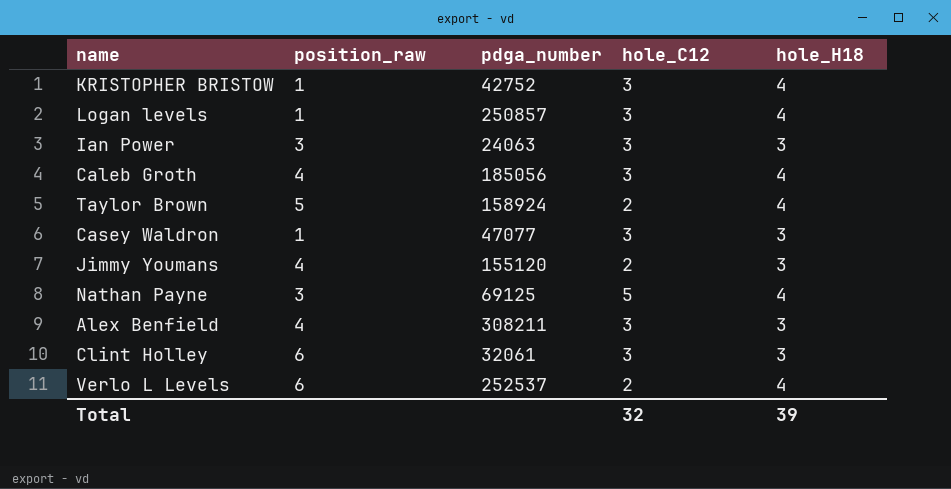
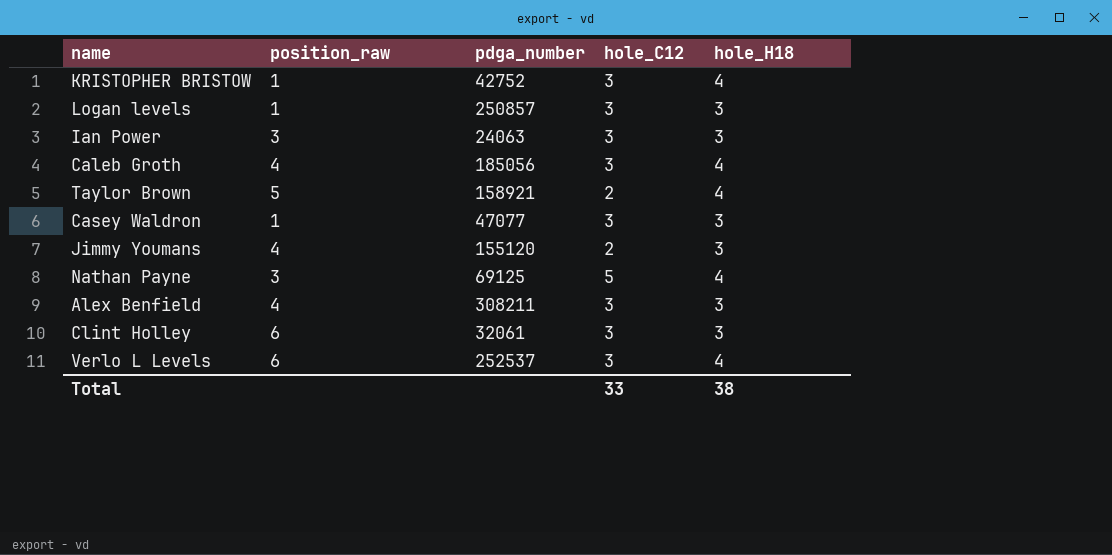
Logan levels | hole_H18: 4 -> 3
Taylor Brown | pdga_number: 158924 -> 158921
Verlo L Levels | hole_C12: 2 -> 3
Total | hole_C12: 32 -> 33
Total | hole_H18: 39 -> 38

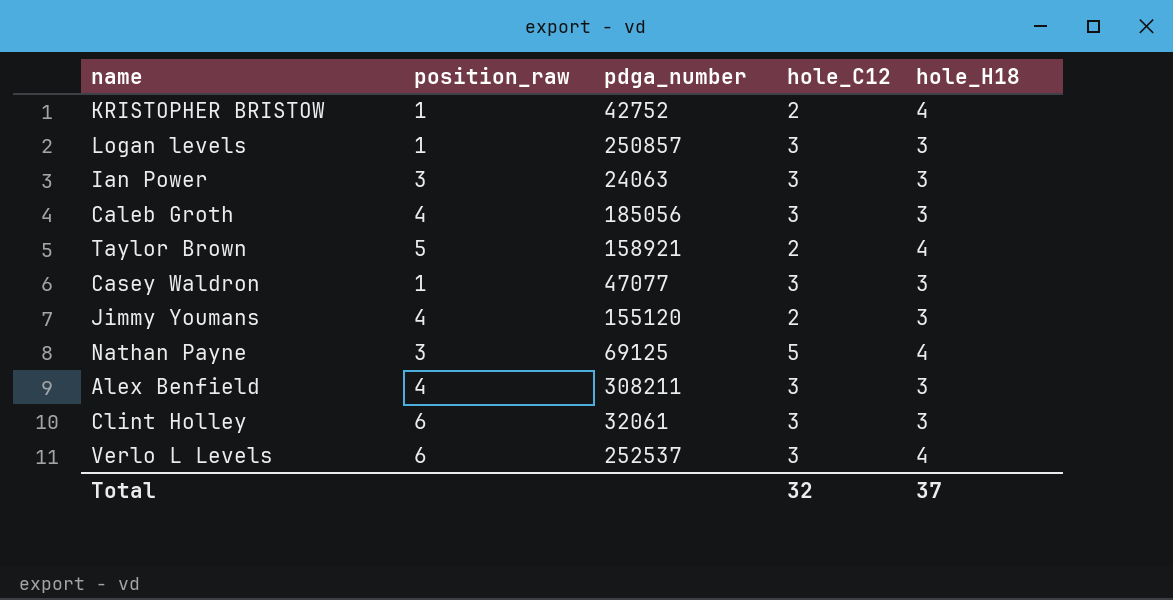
KRISTOPHER BRISTOW | hole_C12: 3 -> 2
Caleb Groth | hole_H18: 4 -> 3
Total | hole_C12: 33 -> 32
Total | hole_H18: 38 -> 37

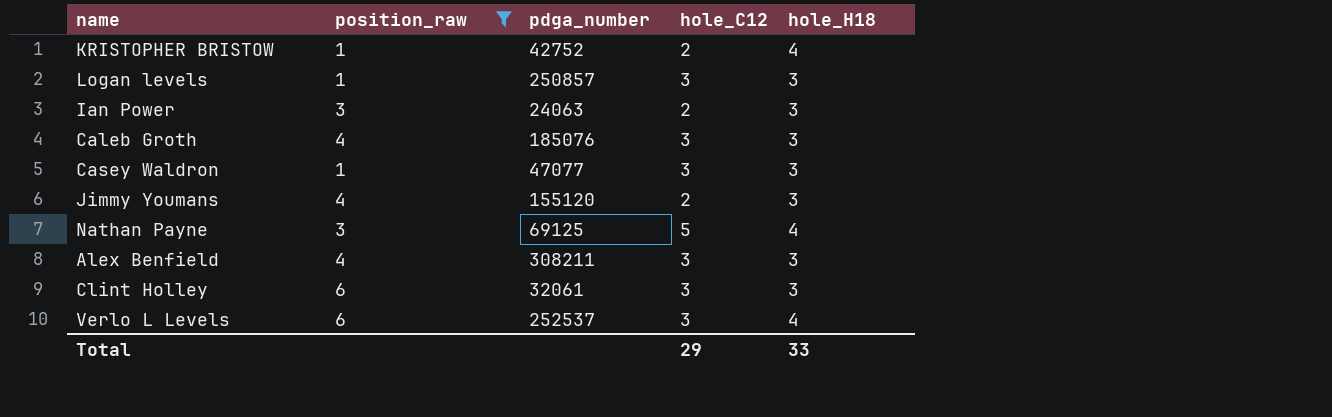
filter: none -> position_raw != 5
Ian Power | hole_C12: 3 -> 2
Caleb Groth | pdga_number: 185056 -> 185076
Total | hole_C12: 32 -> 29
Total | hole_H18: 37 -> 33

